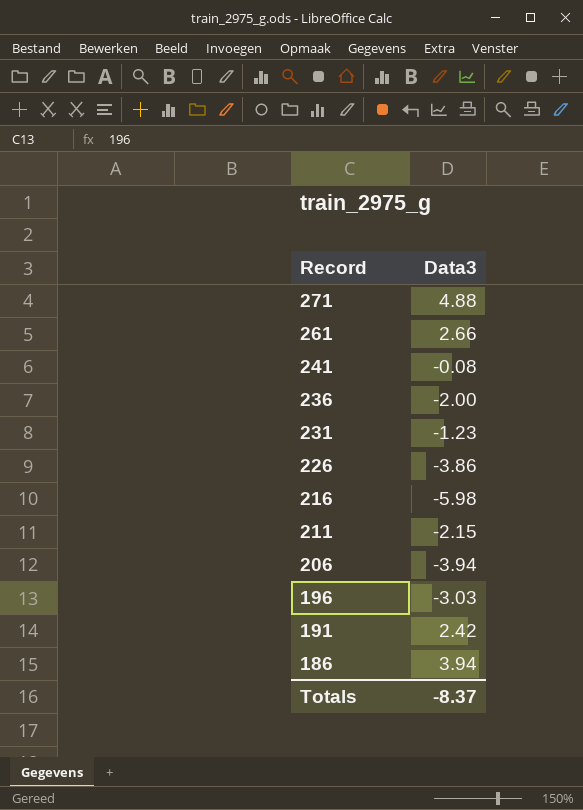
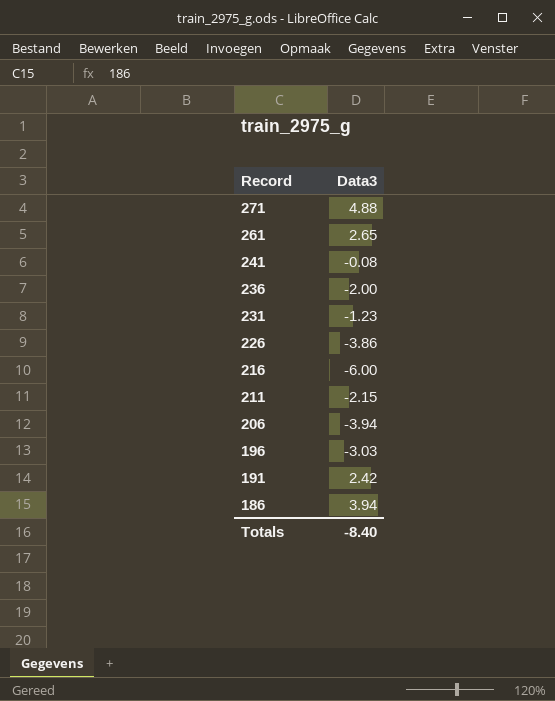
261 | Data3: 2.66 -> 2.65
216 | Data3: -5.98 -> -6.00
Totals | Data3: -8.37 -> -8.40

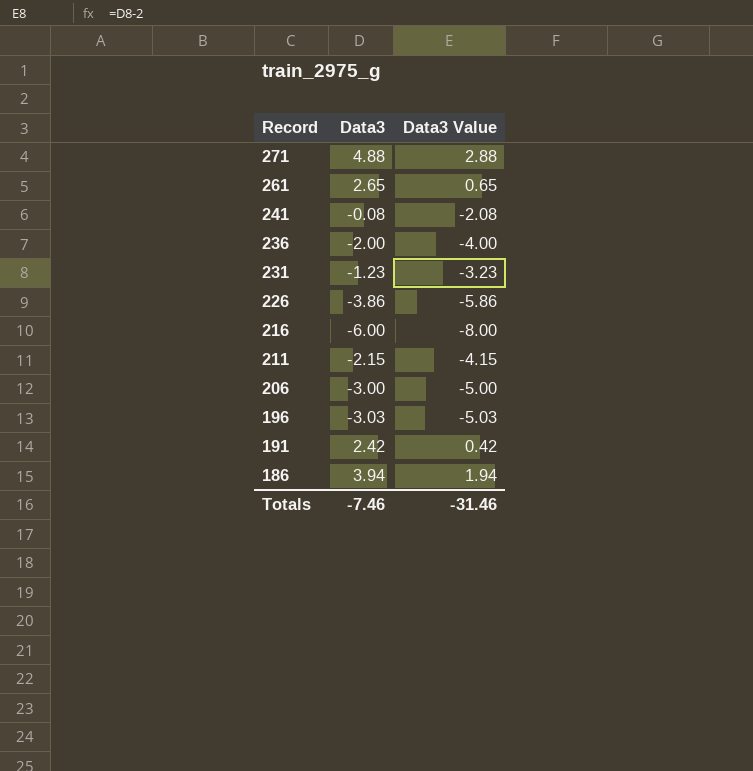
column Data3 Value | formula: none -> [Data3] - 2
206 | Data3: -3.94 -> -3.00
Totals | Data3: -8.40 -> -7.46

